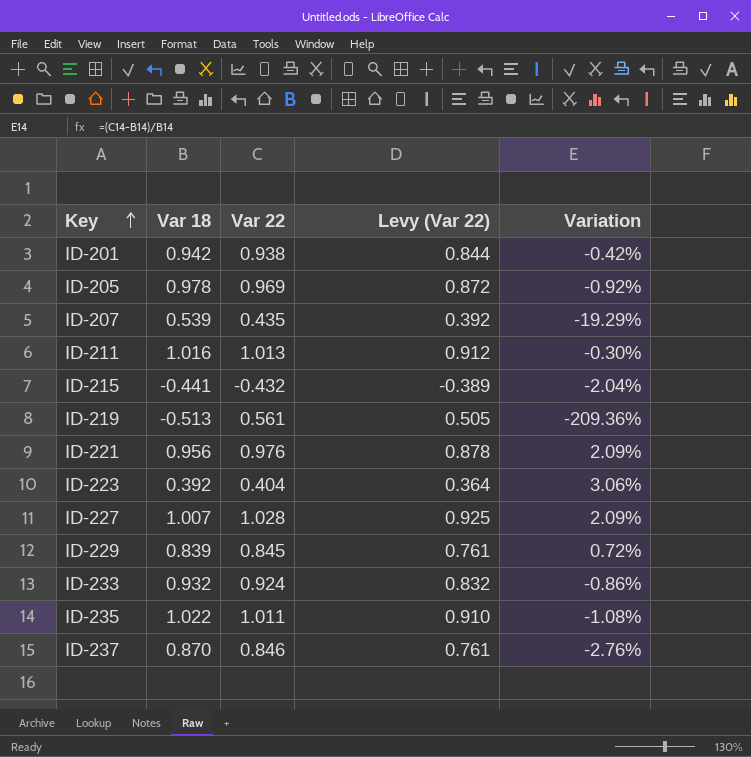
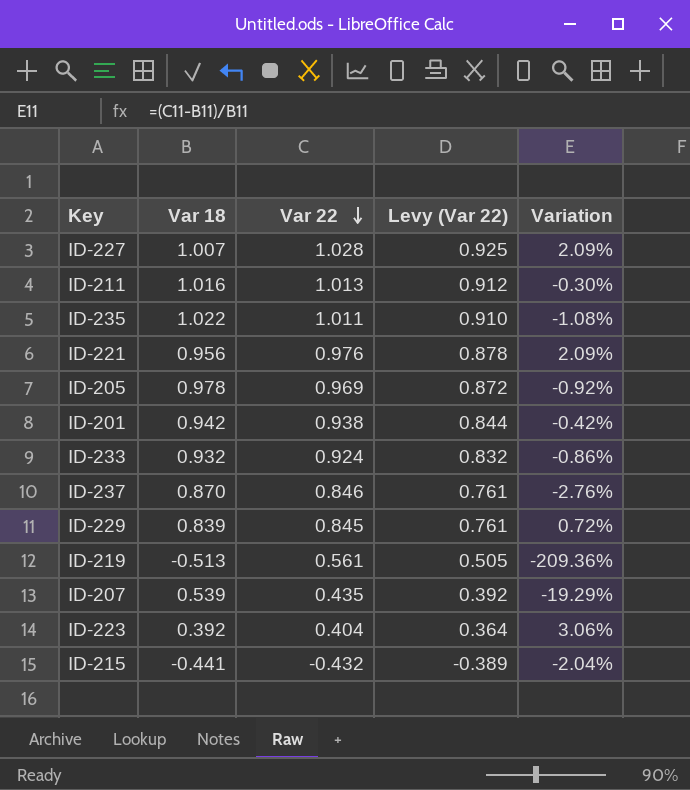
row order: Key ascending -> Var 22 descending

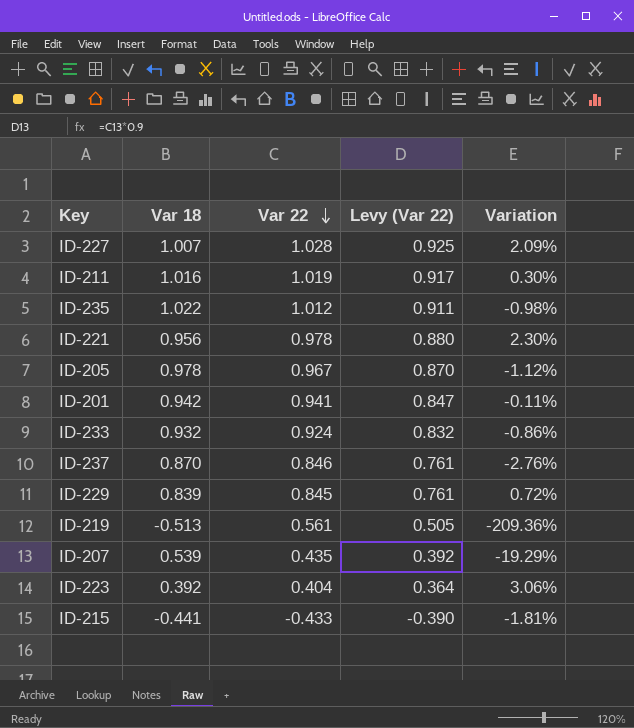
ID-211 | Var 22: 1.013 -> 1.019
ID-211 | Levy (Var 22): 0.912 -> 0.917
ID-211 | Variation: -0.30% -> 0.30%
ID-235 | Var 22: 1.011 -> 1.012
ID-235 | Levy (Var 22): 0.910 -> 0.911
ID-235 | Variation: -1.08% -> -0.98%
ID-221 | Var 22: 0.976 -> 0.978
ID-221 | Levy (Var 22): 0.878 -> 0.880
ID-221 | Variation: 2.09% -> 2.30%
ID-205 | Var 22: 0.969 -> 0.967
ID-205 | Levy (Var 22): 0.872 -> 0.870
ID-205 | Variation: -0.92% -> -1.12%
ID-201 | Var 22: 0.938 -> 0.941
ID-201 | Levy (Var 22): 0.844 -> 0.847
ID-201 | Variation: -0.42% -> -0.11%
ID-215 | Var 22: -0.432 -> -0.433
ID-215 | Levy (Var 22): -0.389 -> -0.390
ID-215 | Variation: -2.04% -> -1.81%

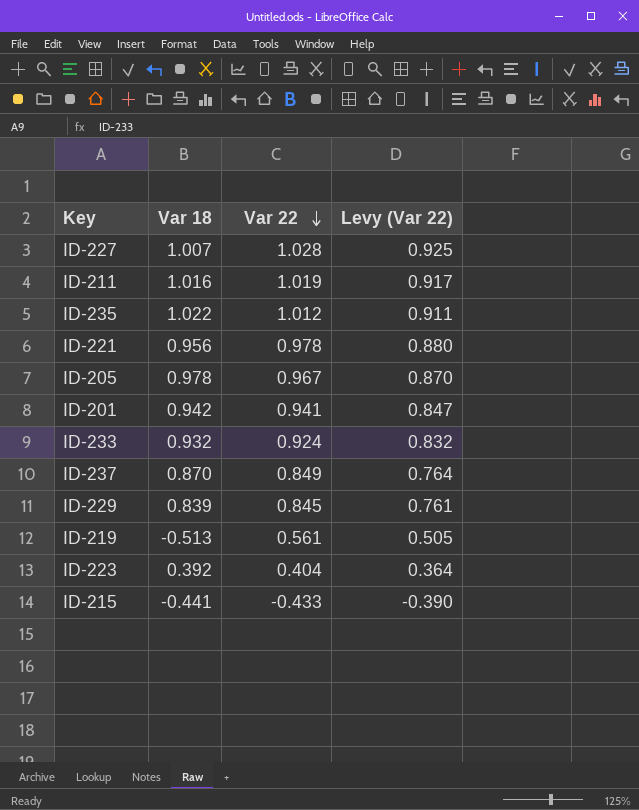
column Variation | formula: ([Var 22] - [Var 18]) / [Var 18] -> none
row ID-207: 0.539 | 0.435 | 0.392 | -19.29% -> none
ID-237 | Var 22: 0.846 -> 0.849
ID-237 | Levy (Var 22): 0.761 -> 0.764

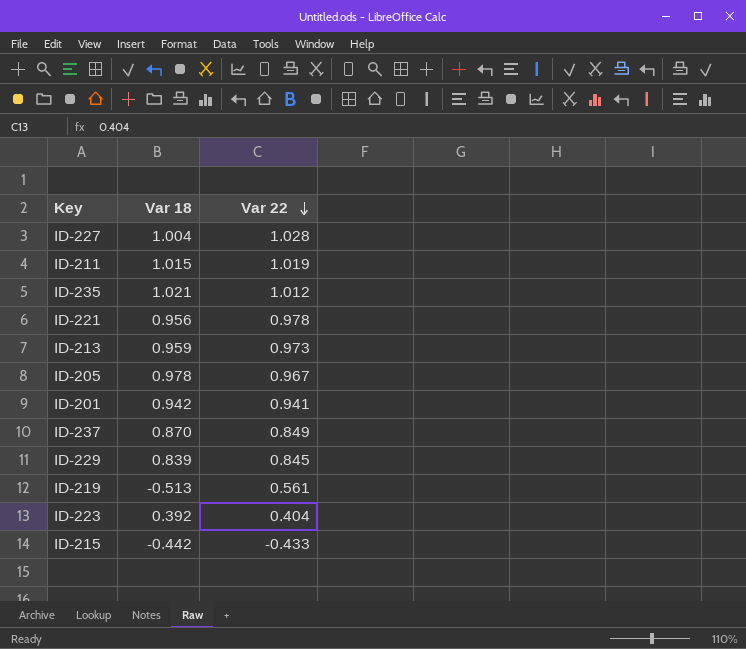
column Levy (Var 22) | formula: [Var 22] * 0.9 -> none
row ID-233: 0.932 | 0.924 | 0.832 -> none
ID-227 | Var 18: 1.007 -> 1.004
ID-211 | Var 18: 1.016 -> 1.015
ID-235 | Var 18: 1.022 -> 1.021
row ID-213: none -> 0.959 | 0.973
ID-215 | Var 18: -0.441 -> -0.442

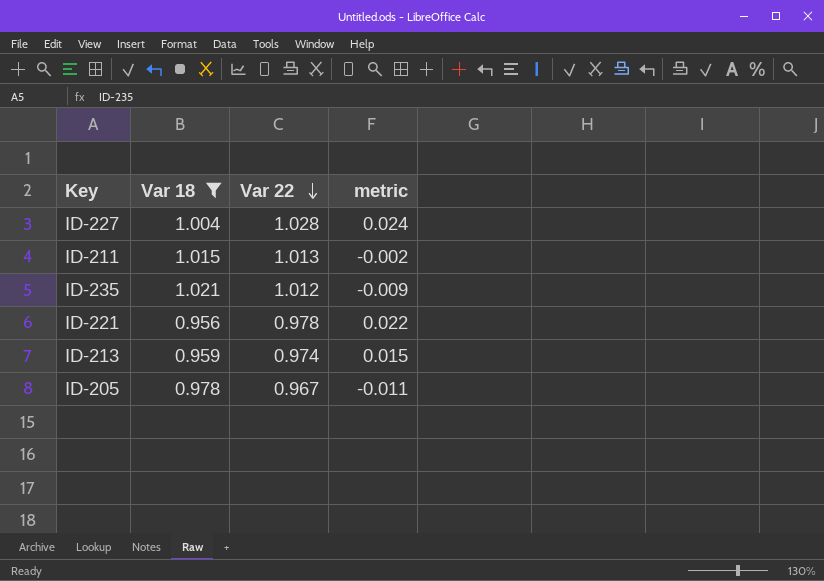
filter: none -> Var 18 >= 0.956
column metric | formula: none -> [Var 22] - [Var 18]
ID-211 | Var 22: 1.019 -> 1.013
ID-213 | Var 22: 0.973 -> 0.974

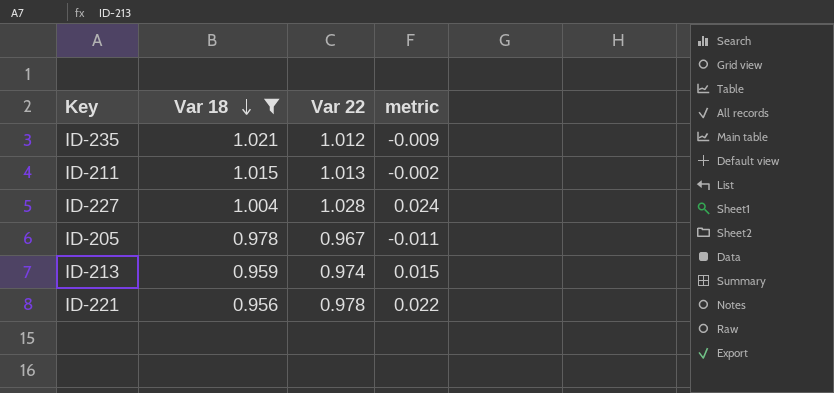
row order: Var 22 descending -> Var 18 descending

